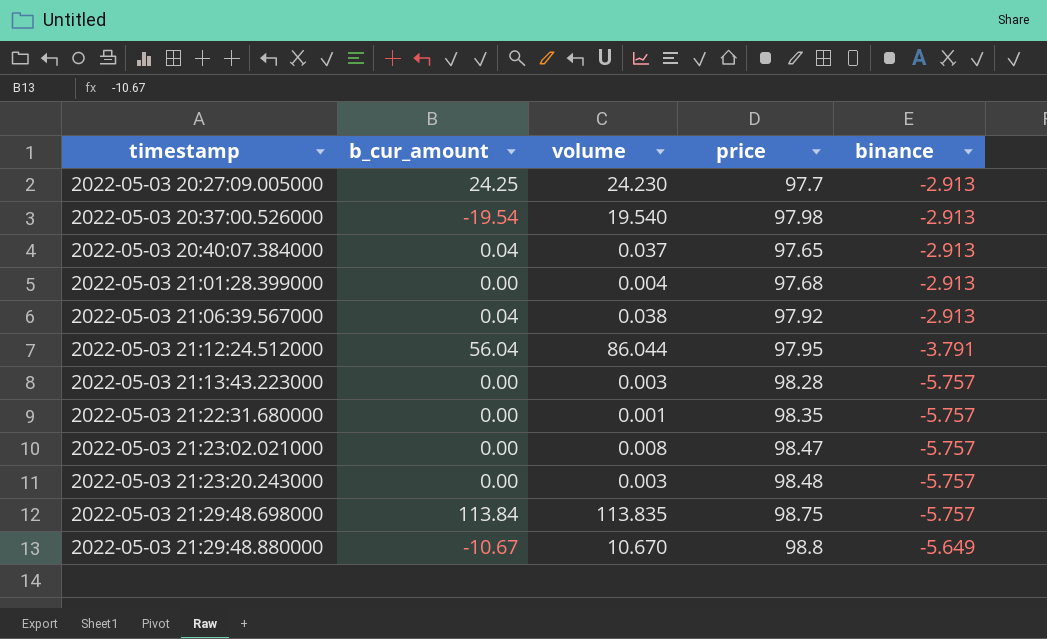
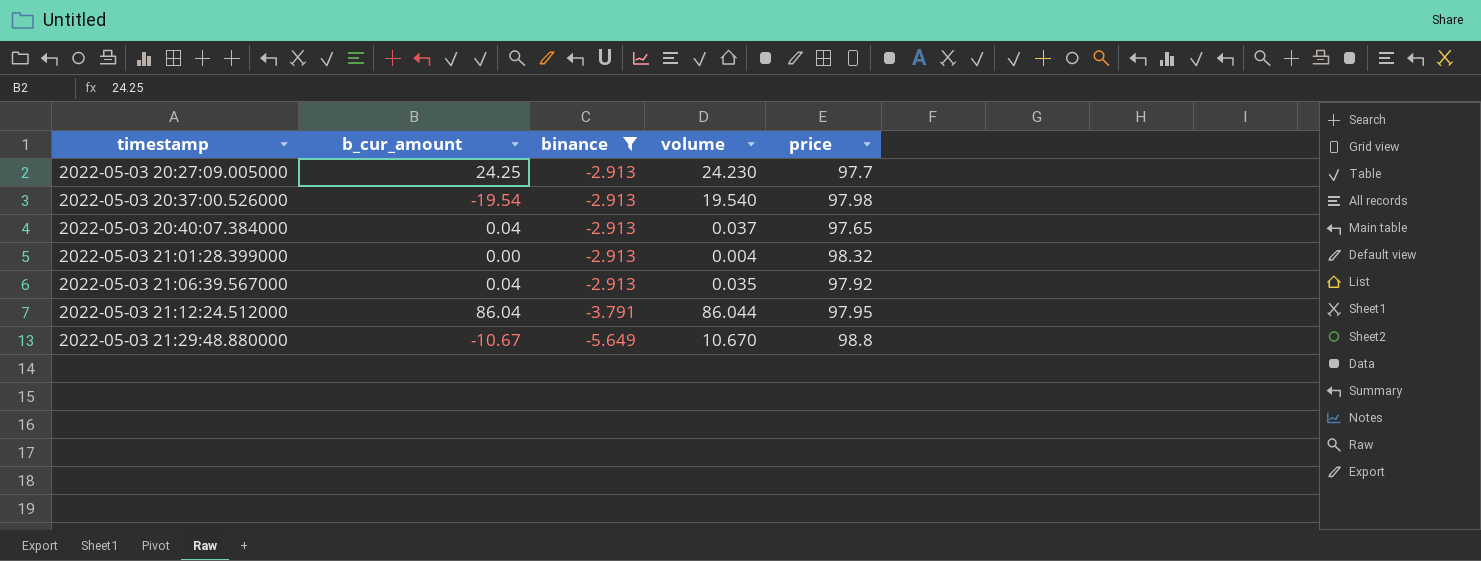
filter: none -> binance != -5.757
column binance | position: 5 -> 3
2022-05-03 21:01:28.399000 | price: 97.68 -> 98.32
2022-05-03 21:06:39.567000 | volume: 0.038 -> 0.035
2022-05-03 21:12:24.512000 | b_cur_amount: 56.04 -> 86.04

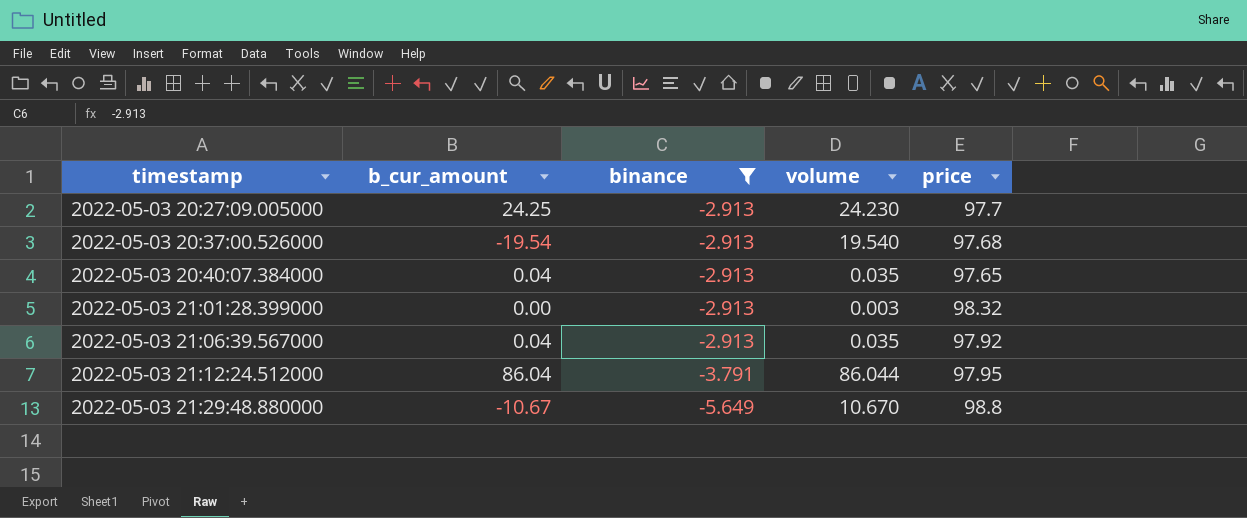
2022-05-03 20:37:00.526000 | price: 97.98 -> 97.68
2022-05-03 20:40:07.384000 | volume: 0.037 -> 0.035
2022-05-03 21:01:28.399000 | volume: 0.004 -> 0.003

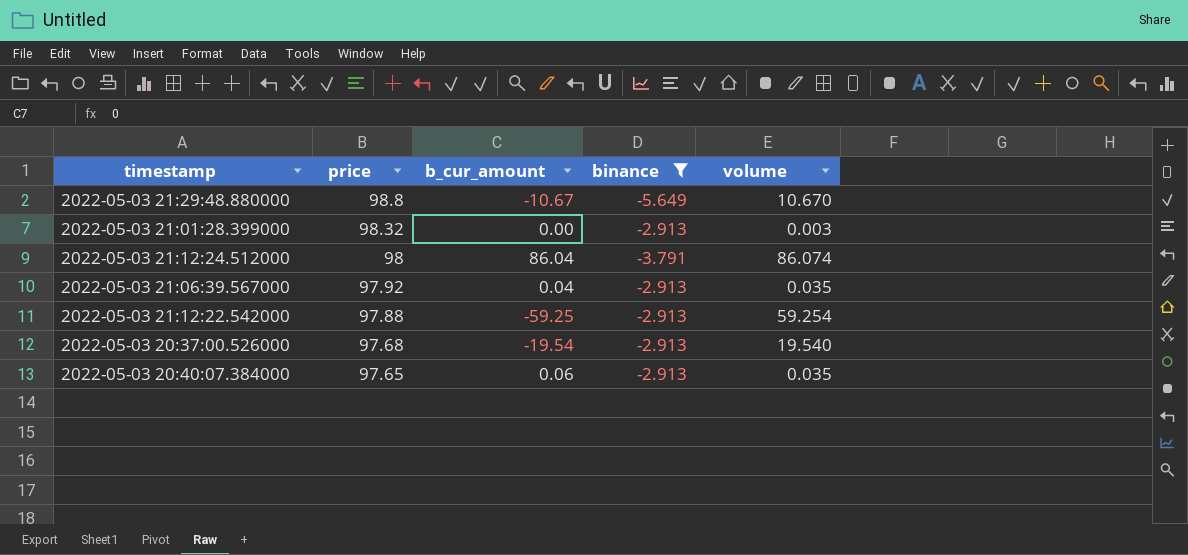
row order: timestamp ascending -> price descending
column price | position: 5 -> 2
row 2022-05-03 20:27:09.005000: 24.25 | -2.913 | 24.230 | 97.7 -> none
2022-05-03 21:12:24.512000 | price: 97.95 -> 98
2022-05-03 21:12:24.512000 | volume: 86.044 -> 86.074
row 2022-05-03 21:12:22.542000: none -> 97.88 | -59.25 | -2.913 | 59.254
2022-05-03 20:40:07.384000 | b_cur_amount: 0.04 -> 0.06

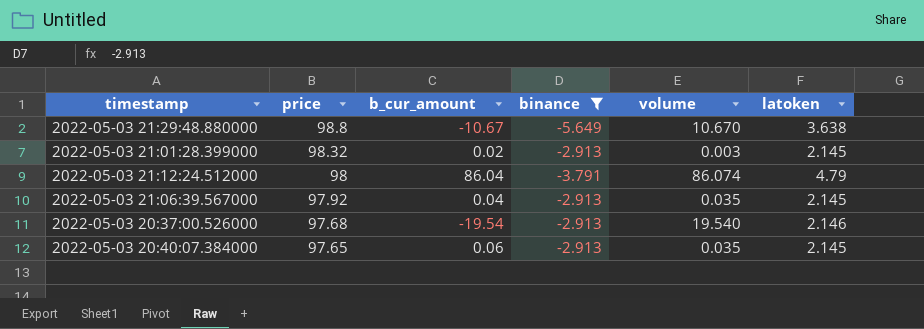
column latoken | position: none -> 6
row 2022-05-03 21:12:22.542000: 97.88 | -59.25 | -2.913 | 59.254 -> none
2022-05-03 21:01:28.399000 | b_cur_amount: 0.00 -> 0.02

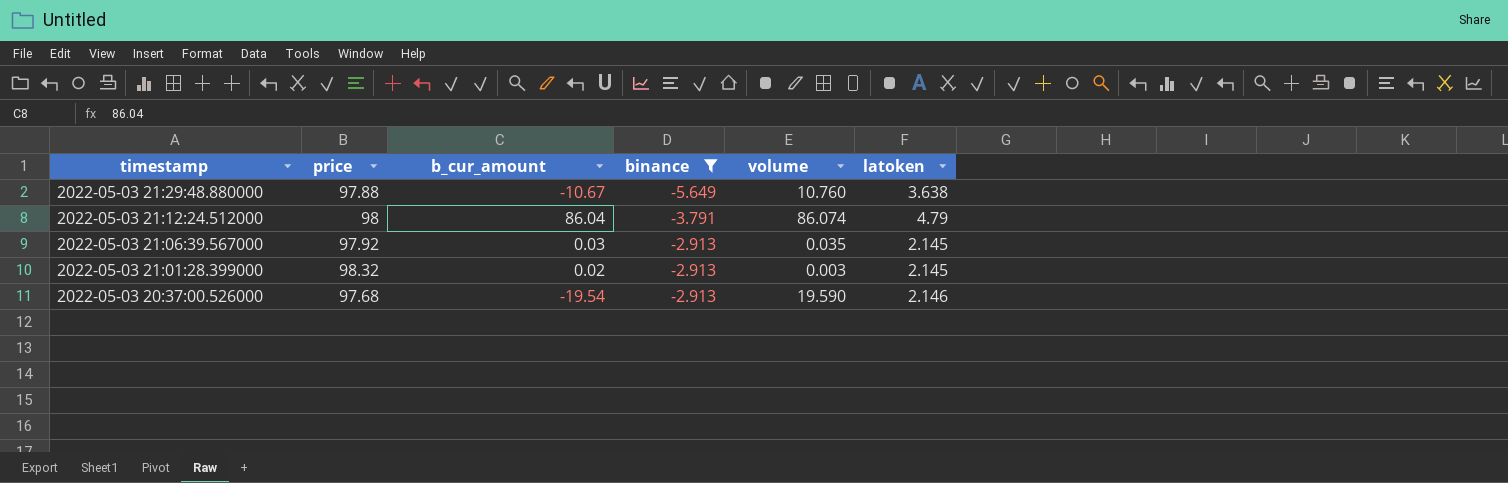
row order: price descending -> timestamp descending
row 2022-05-03 20:40:07.384000: 97.65 | 0.06 | -2.913 | 0.035 | 2.145 -> none
2022-05-03 21:29:48.880000 | price: 98.8 -> 97.88
2022-05-03 21:29:48.880000 | volume: 10.670 -> 10.760
2022-05-03 21:06:39.567000 | b_cur_amount: 0.04 -> 0.03
2022-05-03 20:37:00.526000 | volume: 19.540 -> 19.590

